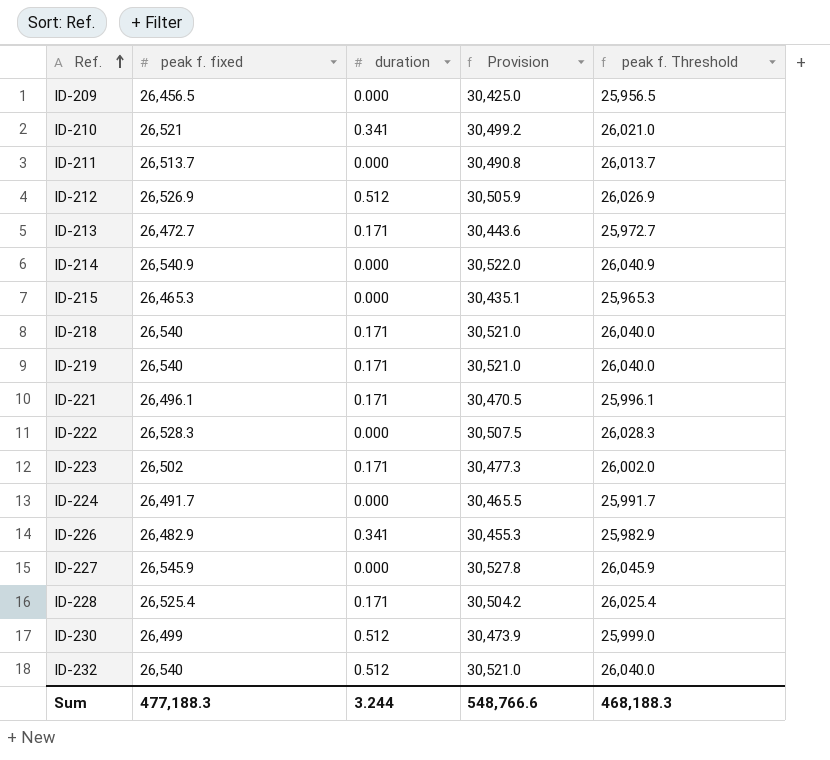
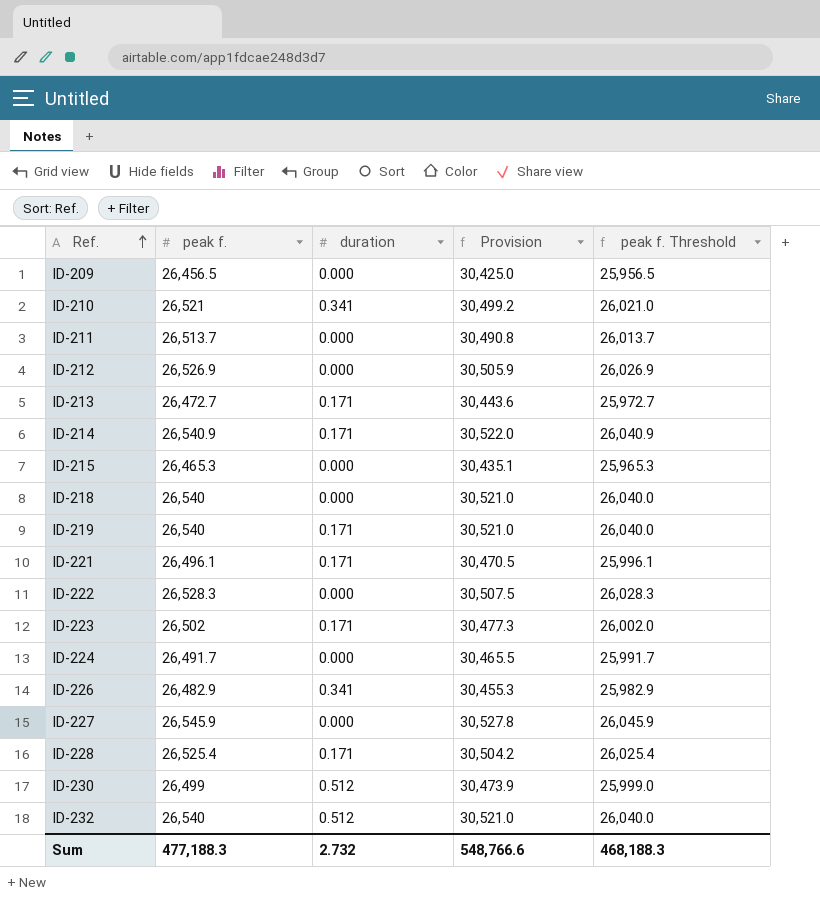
column name: peak f. fixed -> peak f.
ID-212 | duration: 0.512 -> 0.000
ID-214 | duration: 0.000 -> 0.171
ID-218 | duration: 0.171 -> 0.000
Sum | duration: 3.244 -> 2.732

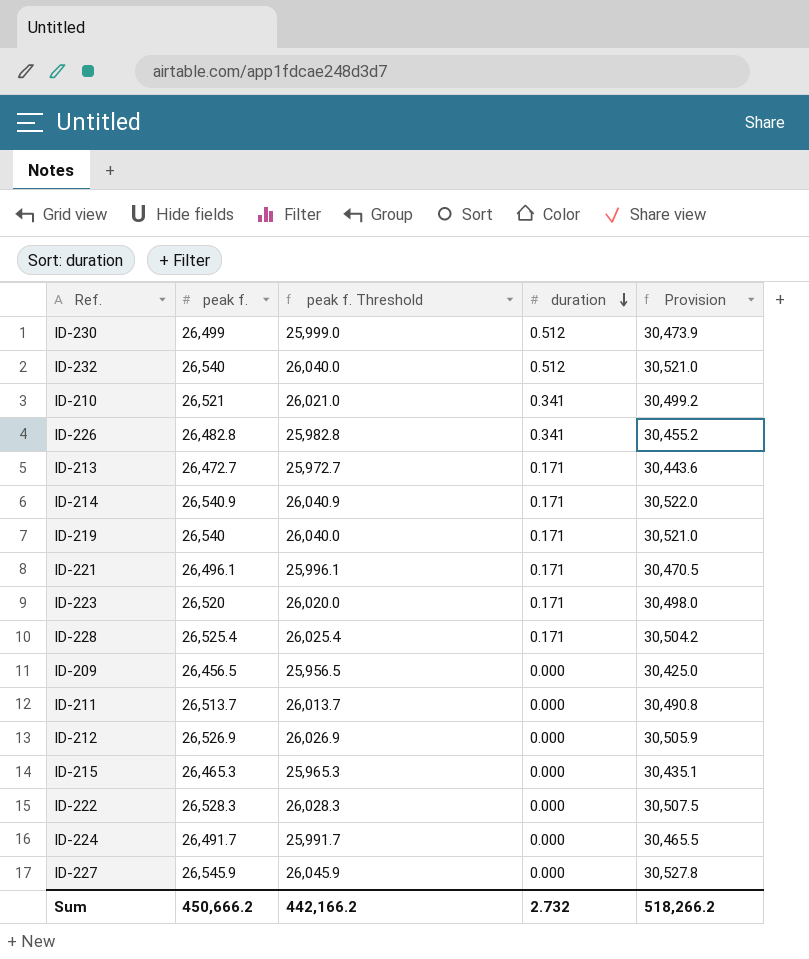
row order: Ref. ascending -> duration descending
column peak f. Threshold | position: 5 -> 3
row ID-218: 26,540 | 0.000 | 30,521.0 | 26,040.0 -> none
ID-226 | peak f.: 26,482.9 -> 26,482.8
ID-226 | peak f. Threshold: 25,982.9 -> 25,982.8
ID-226 | Provision: 30,455.3 -> 30,455.2
ID-223 | peak f.: 26,502 -> 26,520
ID-223 | peak f. Threshold: 26,002.0 -> 26,020.0
ID-223 | Provision: 30,477.3 -> 30,498.0
Sum | peak f.: 477,188.3 -> 450,666.2
Sum | peak f. Threshold: 468,188.3 -> 442,166.2
Sum | Provision: 548,766.6 -> 518,266.2

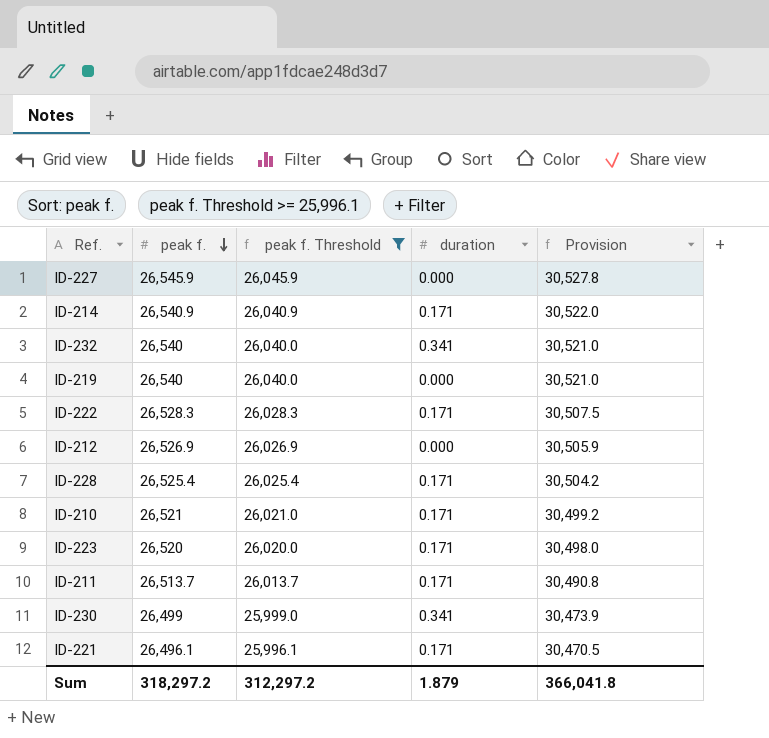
filter: none -> peak f. Threshold >= 25,996.1
row order: duration descending -> peak f. descending
ID-232 | duration: 0.512 -> 0.341
ID-219 | duration: 0.171 -> 0.000
ID-222 | duration: 0.000 -> 0.171
ID-210 | duration: 0.341 -> 0.171
ID-211 | duration: 0.000 -> 0.171
ID-230 | duration: 0.512 -> 0.341
Sum | peak f.: 450,666.2 -> 318,297.2
Sum | peak f. Threshold: 442,166.2 -> 312,297.2
Sum | duration: 2.732 -> 1.879
Sum | Provision: 518,266.2 -> 366,041.8

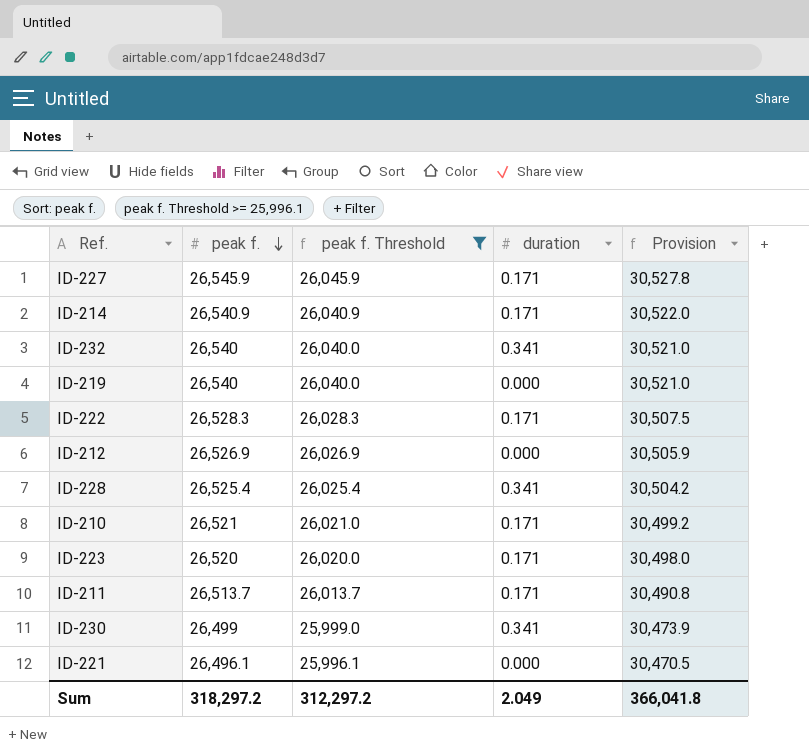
ID-227 | duration: 0.000 -> 0.171
ID-228 | duration: 0.171 -> 0.341
ID-221 | duration: 0.171 -> 0.000
Sum | duration: 1.879 -> 2.049

